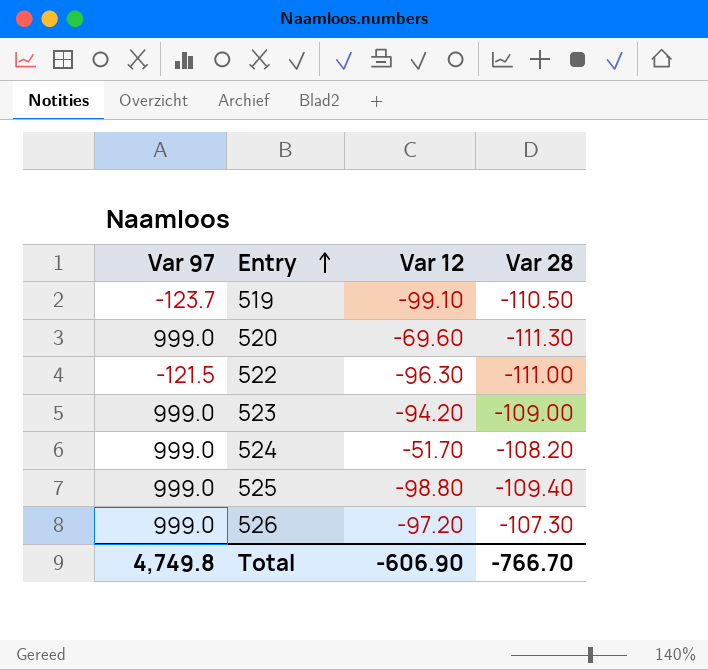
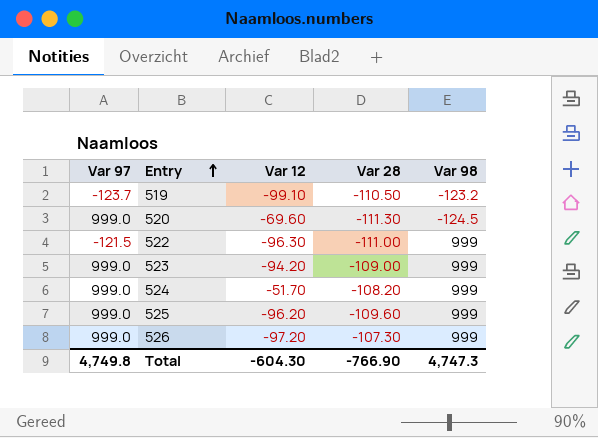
column Var 98 | position: none -> 5
525 | Var 12: -98.80 -> -96.20
525 | Var 28: -109.40 -> -109.60
Total | Var 12: -606.90 -> -604.30
Total | Var 28: -766.70 -> -766.90

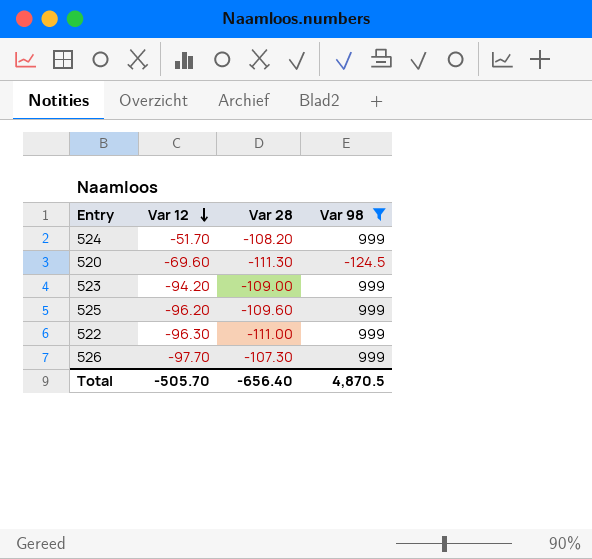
filter: none -> Var 98 != -123.2
row order: Entry ascending -> Var 12 descending
column Var 97 | position: 1 -> none
526 | Var 12: -97.20 -> -97.70
Total | Var 12: -604.30 -> -505.70
Total | Var 28: -766.90 -> -656.40
Total | Var 98: 4,747.3 -> 4,870.5

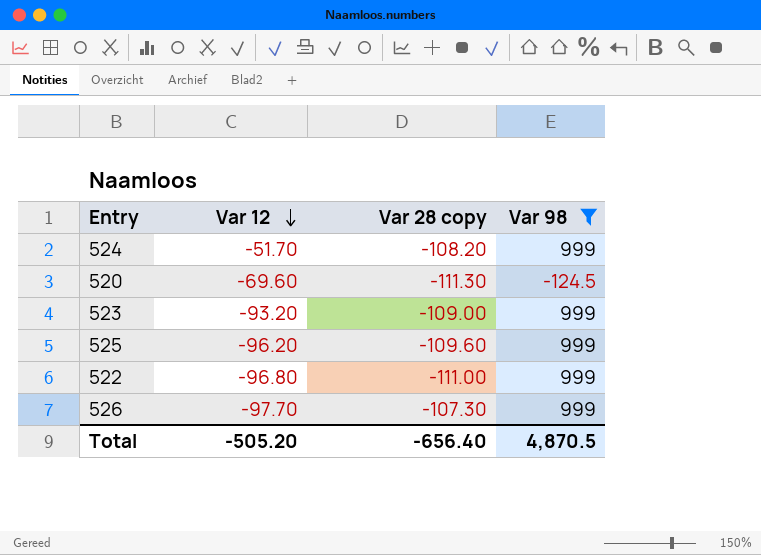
column name: Var 28 -> Var 28 copy
523 | Var 12: -94.20 -> -93.20
522 | Var 12: -96.30 -> -96.80
Total | Var 12: -505.70 -> -505.20

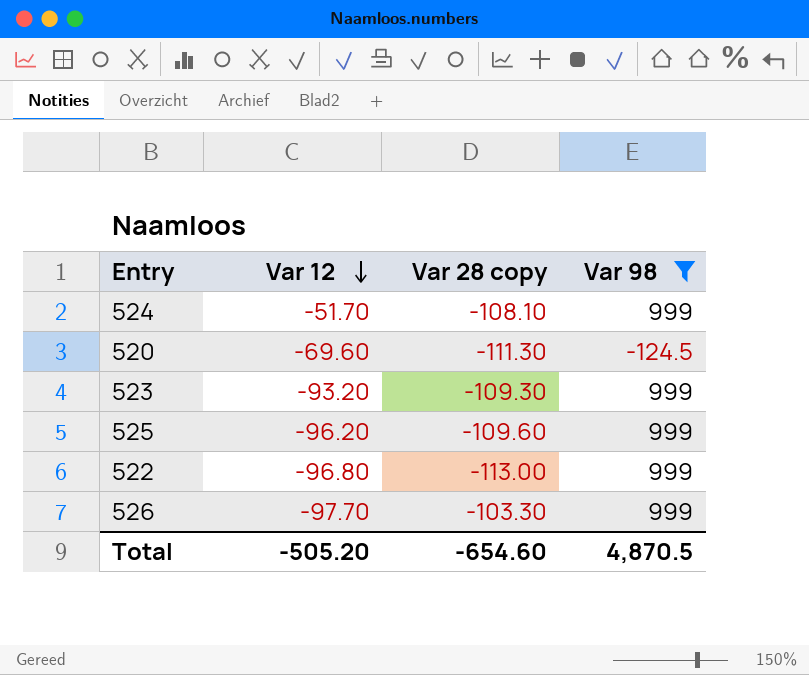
524 | Var 28 copy: -108.20 -> -108.10
523 | Var 28 copy: -109.00 -> -109.30
522 | Var 28 copy: -111.00 -> -113.00
526 | Var 28 copy: -107.30 -> -103.30
Total | Var 28 copy: -656.40 -> -654.60

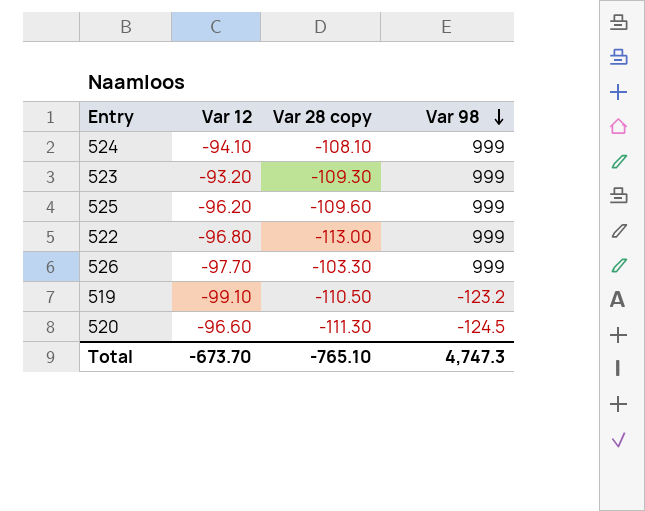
filter: Var 98 != -123.2 -> none
row order: Var 12 descending -> Var 98 descending
524 | Var 12: -51.70 -> -94.10
520 | Var 12: -69.60 -> -96.60
Total | Var 12: -505.20 -> -673.70
Total | Var 28 copy: -654.60 -> -765.10
Total | Var 98: 4,870.5 -> 4,747.3

